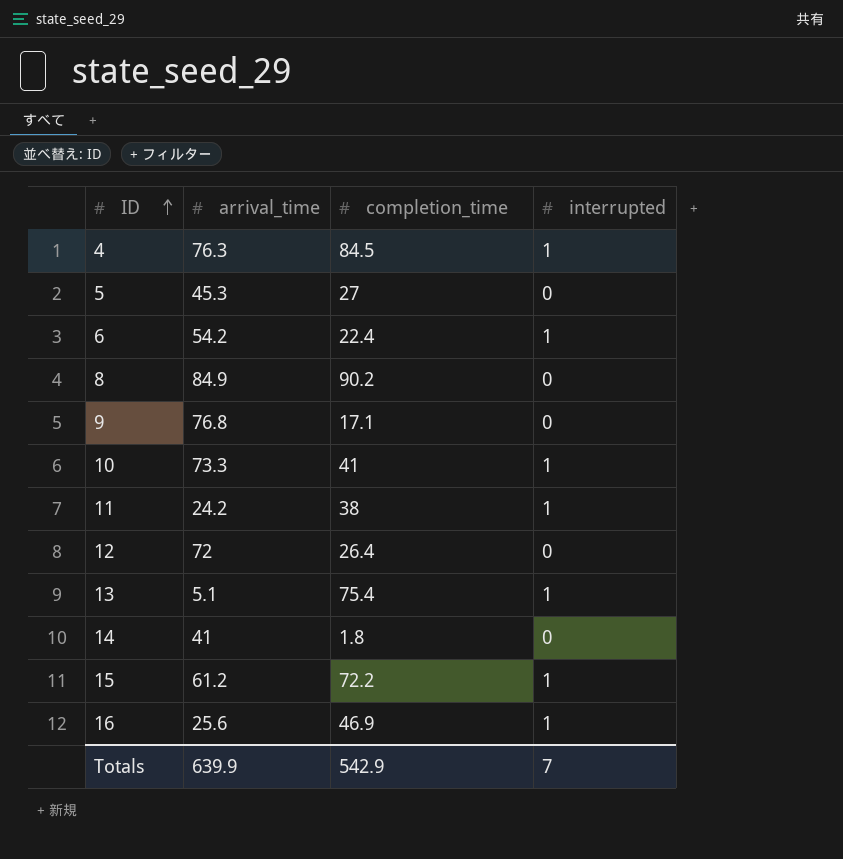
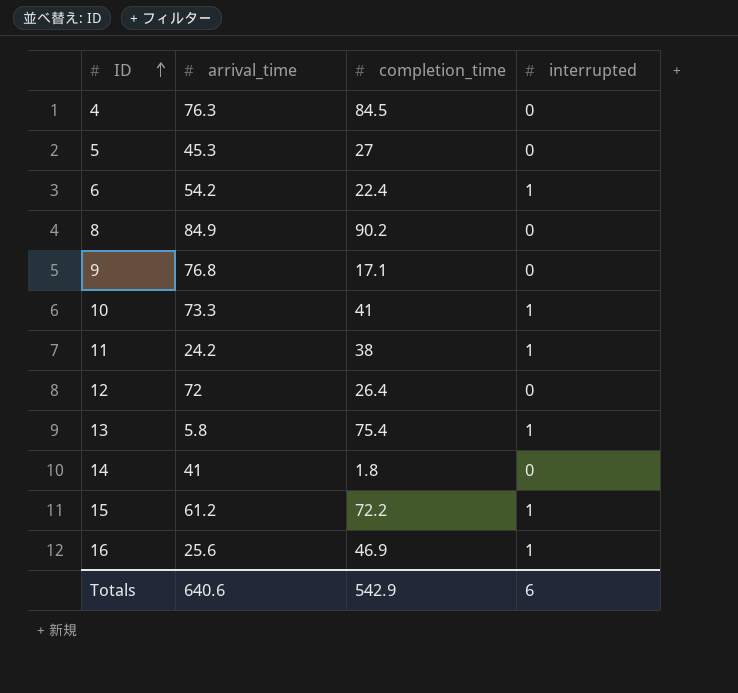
4 | interrupted: 1 -> 0
13 | arrival_time: 5.1 -> 5.8
Totals | arrival_time: 639.9 -> 640.6
Totals | interrupted: 7 -> 6

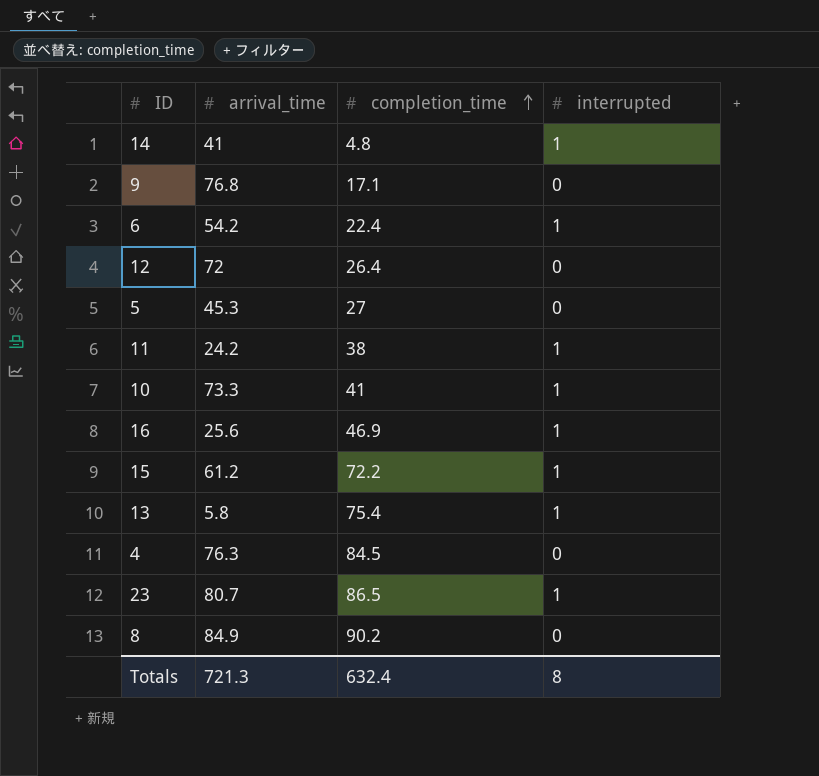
row order: ID ascending -> completion_time ascending
14 | completion_time: 1.8 -> 4.8
14 | interrupted: 0 -> 1
row 23: none -> 80.7 | 86.5 | 1
Totals | arrival_time: 640.6 -> 721.3
Totals | completion_time: 542.9 -> 632.4
Totals | interrupted: 6 -> 8

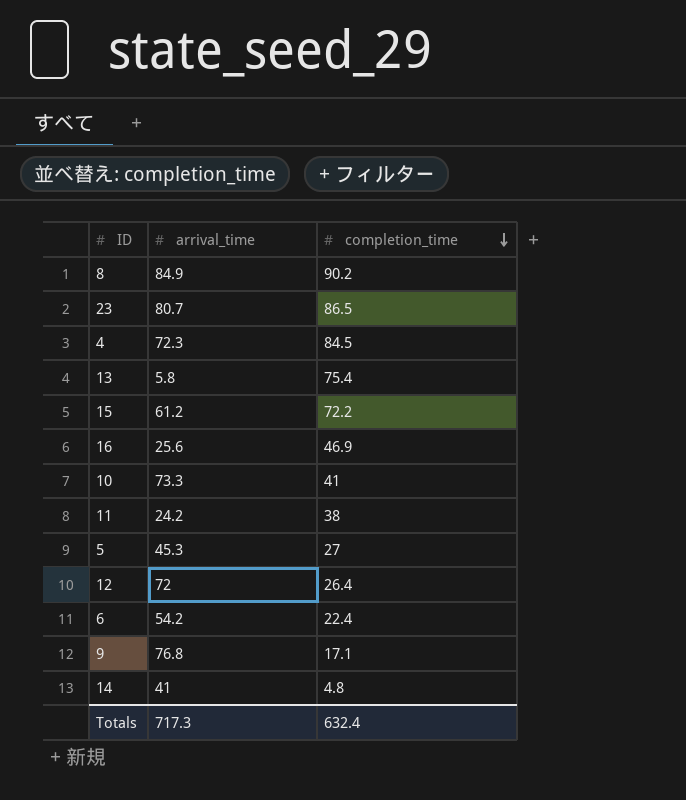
row order: completion_time ascending -> completion_time descending
column interrupted | position: 4 -> none
4 | arrival_time: 76.3 -> 72.3
Totals | arrival_time: 721.3 -> 717.3

